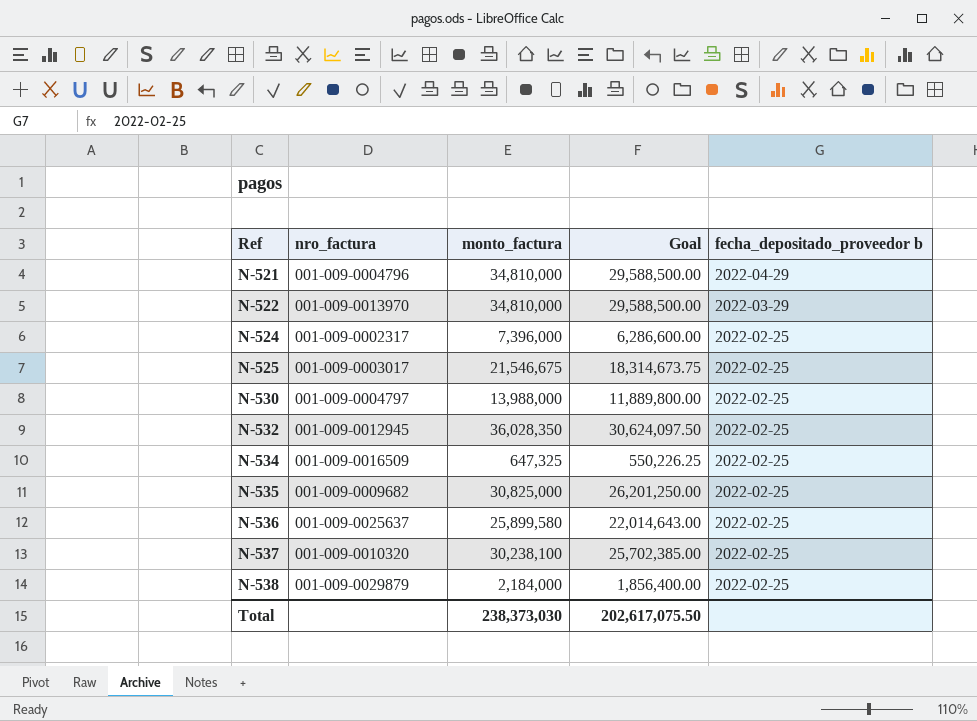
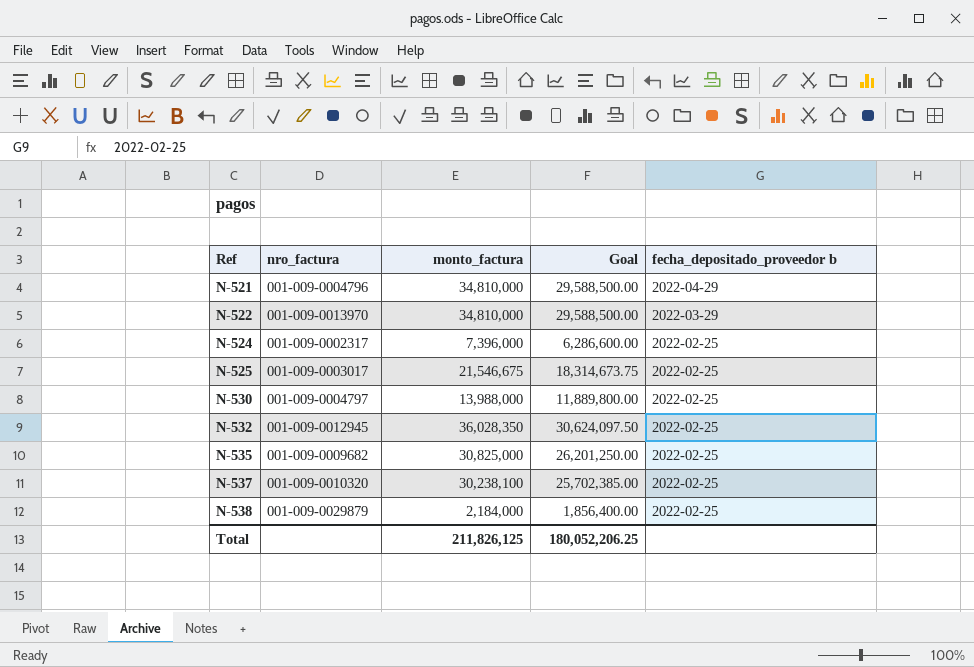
row N-534: 001-009-0016509 | 647,325 | 550,226.25 | 2022-02-25 -> none
row N-536: 001-009-0025637 | 25,899,580 | 22,014,643.00 | 2022-02-25 -> none
Total | monto_factura: 238,373,030 -> 211,826,125
Total | Goal: 202,617,075.50 -> 180,052,206.25

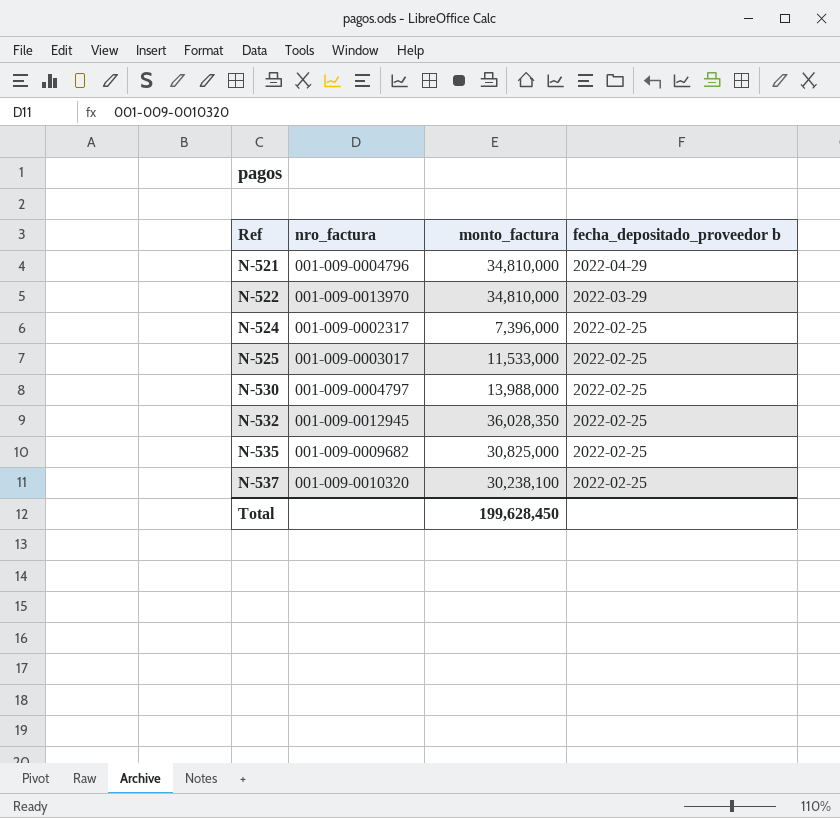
column Goal | formula: [monto_factura] * 0.85 -> none
row N-538: 001-009-0029879 | 2,184,000 | 1,856,400.00 | 2022-02-25 -> none
N-525 | monto_factura: 21,546,675 -> 11,533,000
Total | monto_factura: 211,826,125 -> 199,628,450

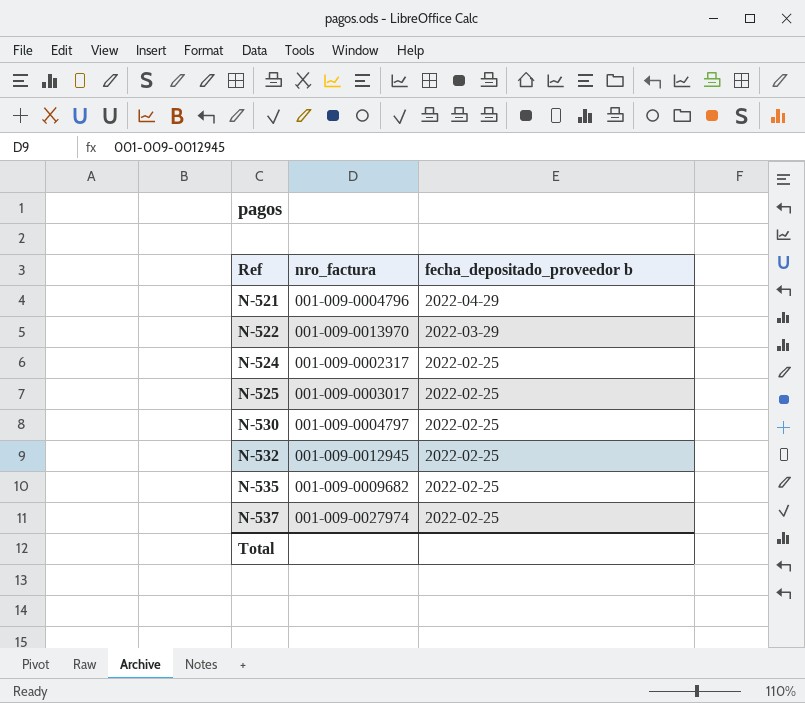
column monto_factura | position: 3 -> none
N-537 | nro_factura: 001-009-0010320 -> 001-009-0027974

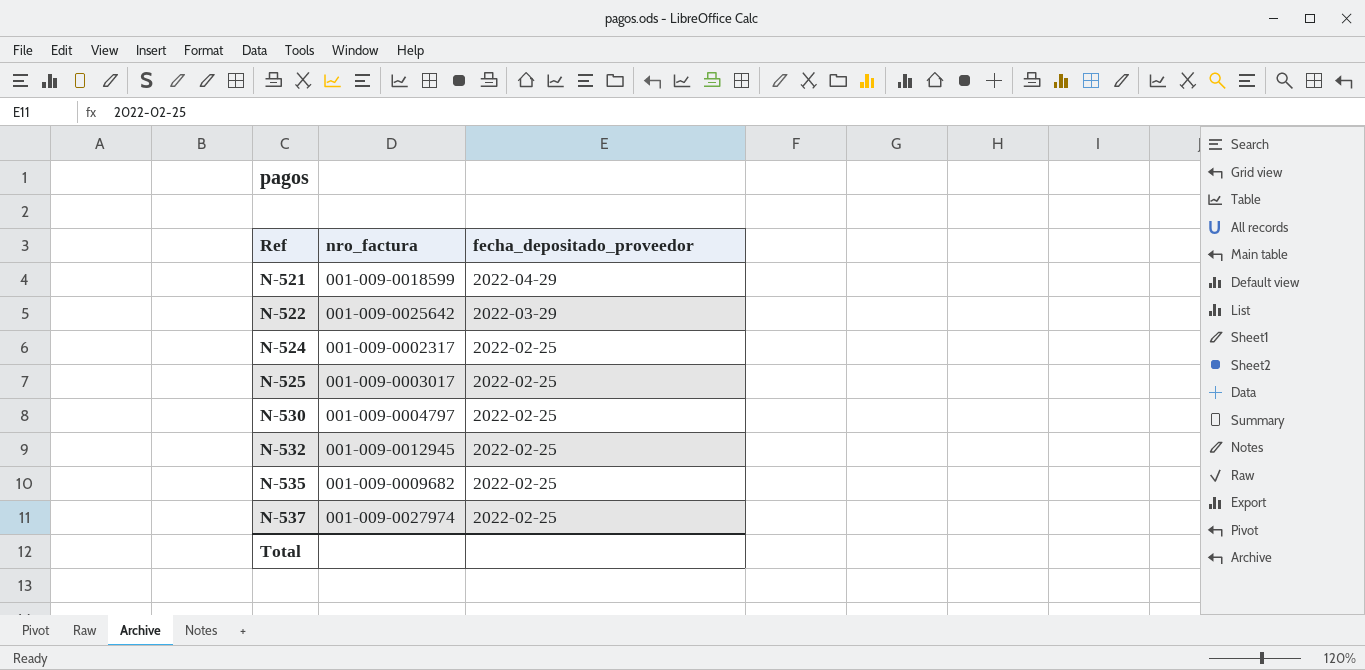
column name: fecha_depositado_proveedor b -> fecha_depositado_proveedor
N-521 | nro_factura: 001-009-0004796 -> 001-009-0018599
N-522 | nro_factura: 001-009-0013970 -> 001-009-0025642

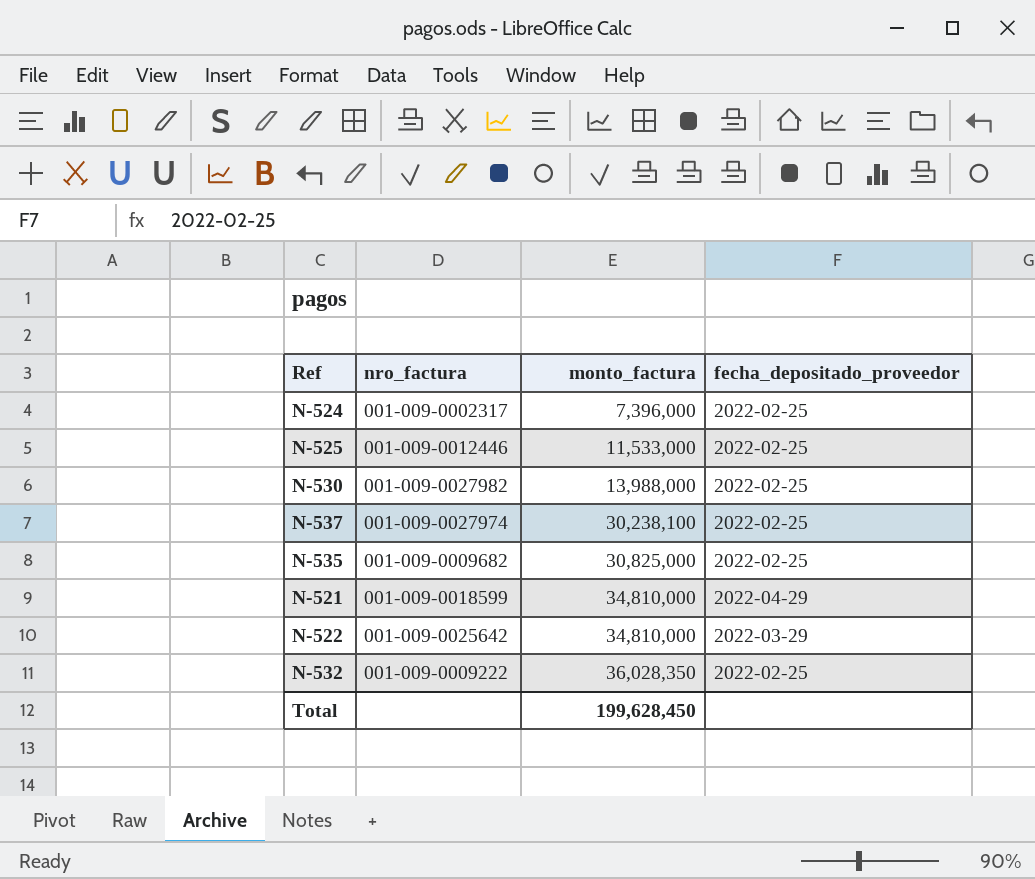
row order: Ref ascending -> monto_factura ascending
column monto_factura | position: none -> 3
N-525 | nro_factura: 001-009-0003017 -> 001-009-0012446
N-530 | nro_factura: 001-009-0004797 -> 001-009-0027982
N-532 | nro_factura: 001-009-0012945 -> 001-009-0009222

